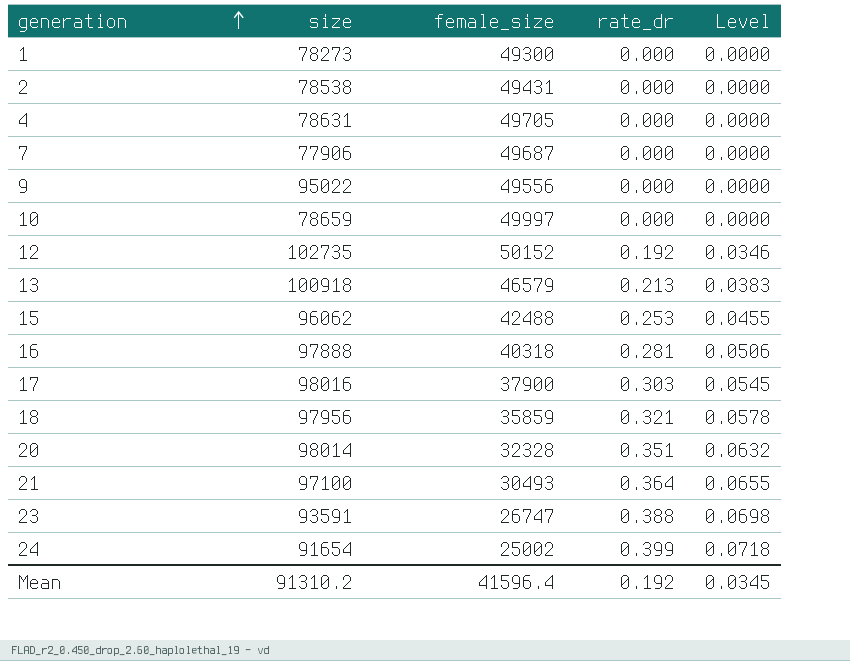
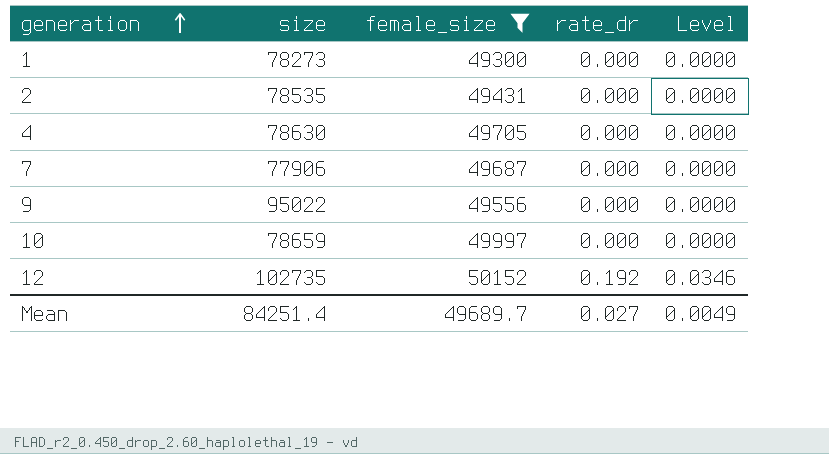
filter: none -> female_size >= 49300
2 | size: 78538 -> 78535
4 | size: 78631 -> 78630
Mean | size: 91310.2 -> 84251.4
Mean | female_size: 41596.4 -> 49689.7
Mean | rate_dr: 0.192 -> 0.027
Mean | Level: 0.0345 -> 0.0049

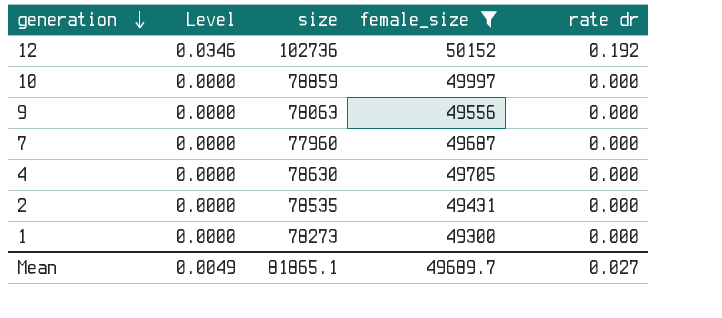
row order: generation ascending -> generation descending
column Level | position: 5 -> 2
column name: rate_dr -> rate dr
12 | size: 102735 -> 102736
10 | size: 78659 -> 78859
9 | size: 95022 -> 78063
7 | size: 77906 -> 77960
Mean | size: 84251.4 -> 81865.1

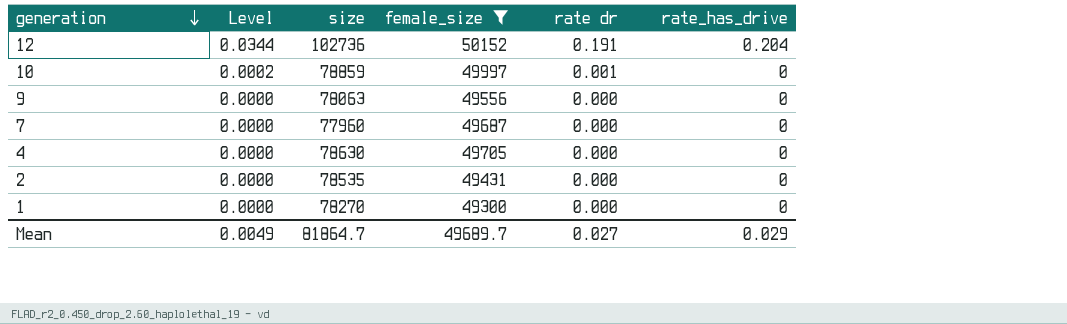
column rate_has_drive | position: none -> 6
12 | Level: 0.0346 -> 0.0344
12 | rate dr: 0.192 -> 0.191
10 | Level: 0.0000 -> 0.0002
10 | rate dr: 0.000 -> 0.001
1 | size: 78273 -> 78270
Mean | size: 81865.1 -> 81864.7

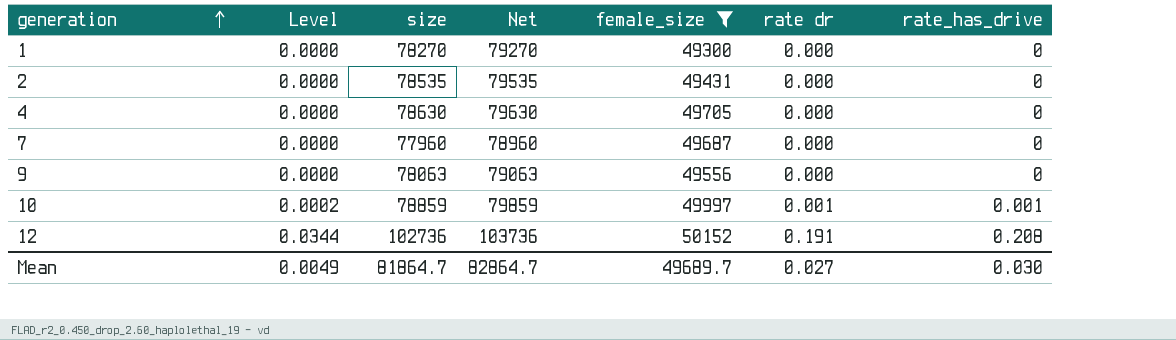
row order: generation descending -> generation ascending
column Net | formula: none -> [size] + 1000
10 | rate_has_drive: 0 -> 0.001
12 | rate_has_drive: 0.204 -> 0.208
Mean | rate_has_drive: 0.029 -> 0.030

